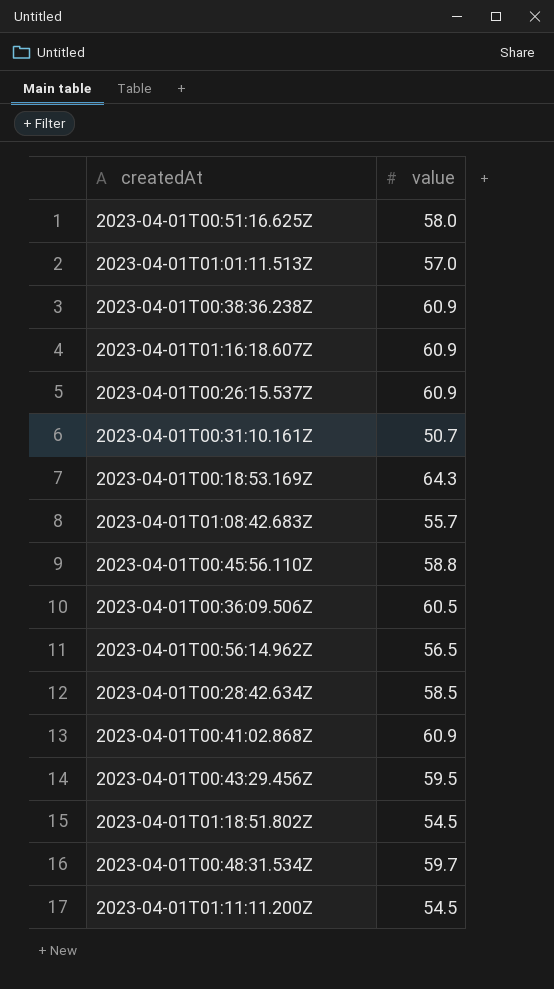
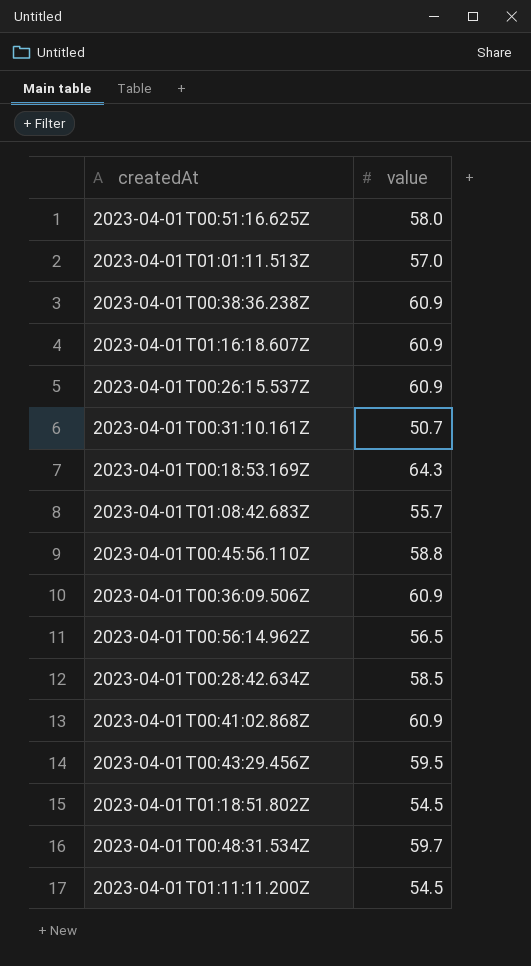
2023-04-01T00:36:09.506Z | value: 60.5 -> 60.9

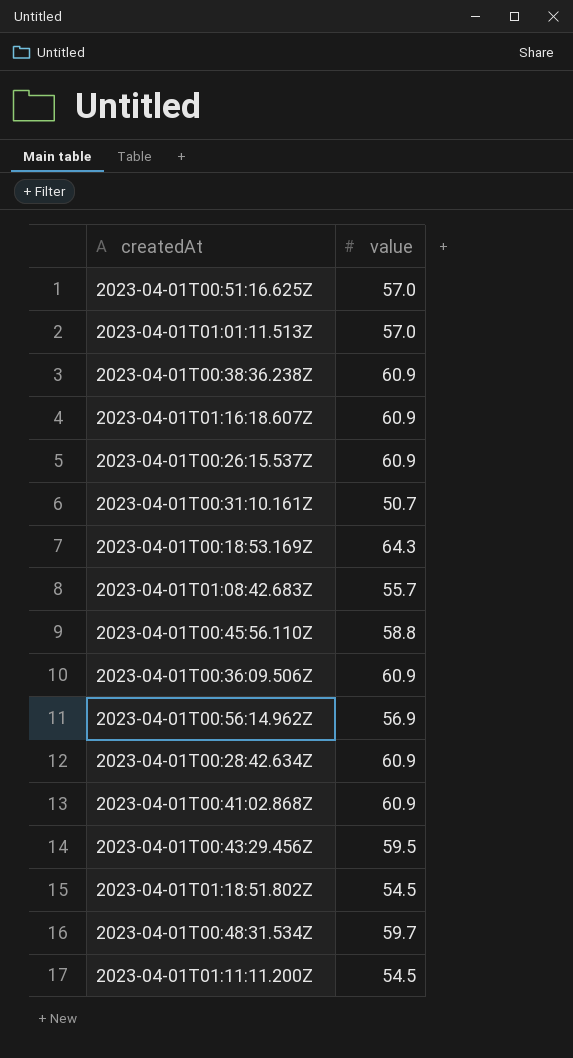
2023-04-01T00:51:16.625Z | value: 58.0 -> 57.0
2023-04-01T00:56:14.962Z | value: 56.5 -> 56.9
2023-04-01T00:28:42.634Z | value: 58.5 -> 60.9

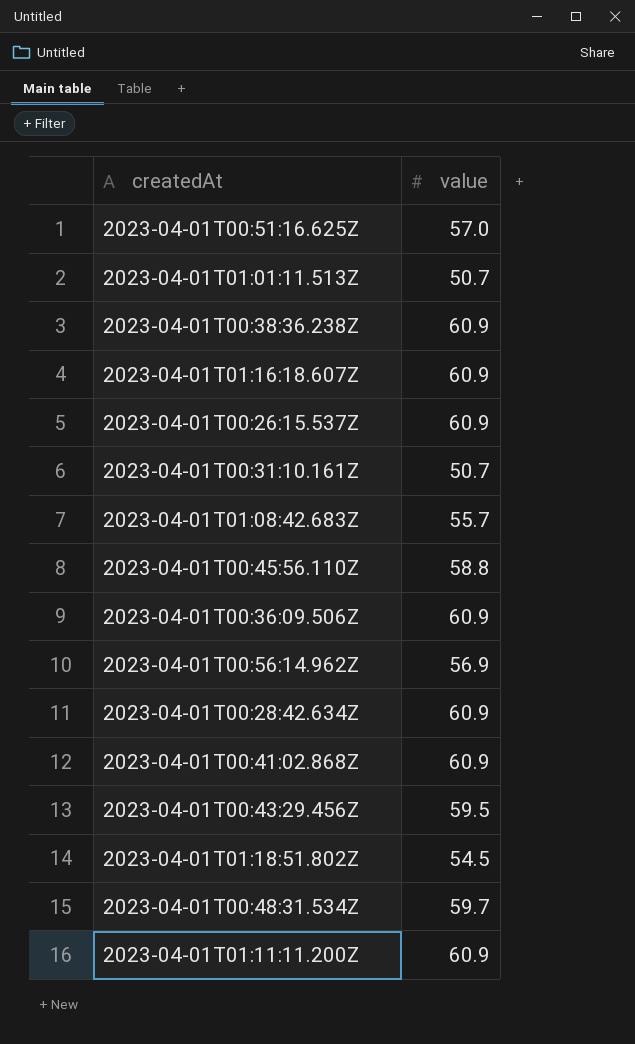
row 2023-04-01T00:18:53.169Z: 64.3 -> none
2023-04-01T01:01:11.513Z | value: 57.0 -> 50.7
2023-04-01T01:11:11.200Z | value: 54.5 -> 60.9

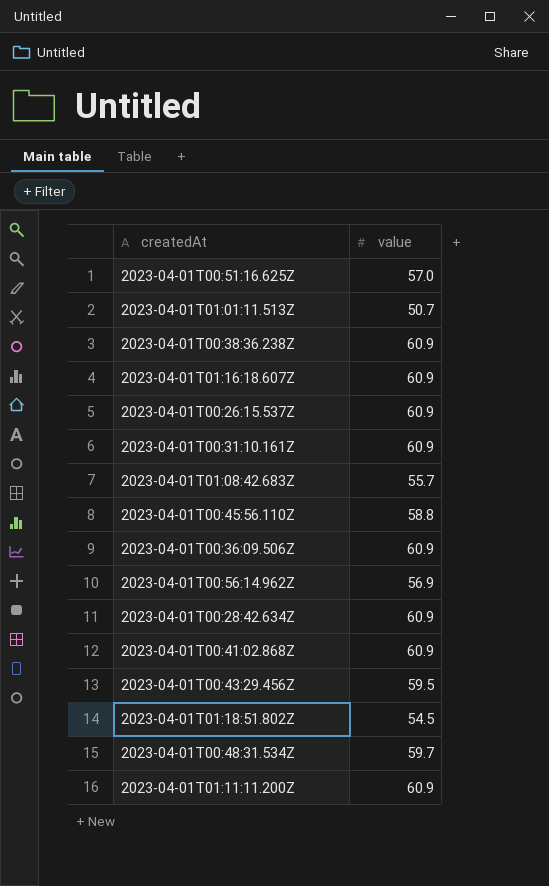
2023-04-01T00:31:10.161Z | value: 50.7 -> 60.9

